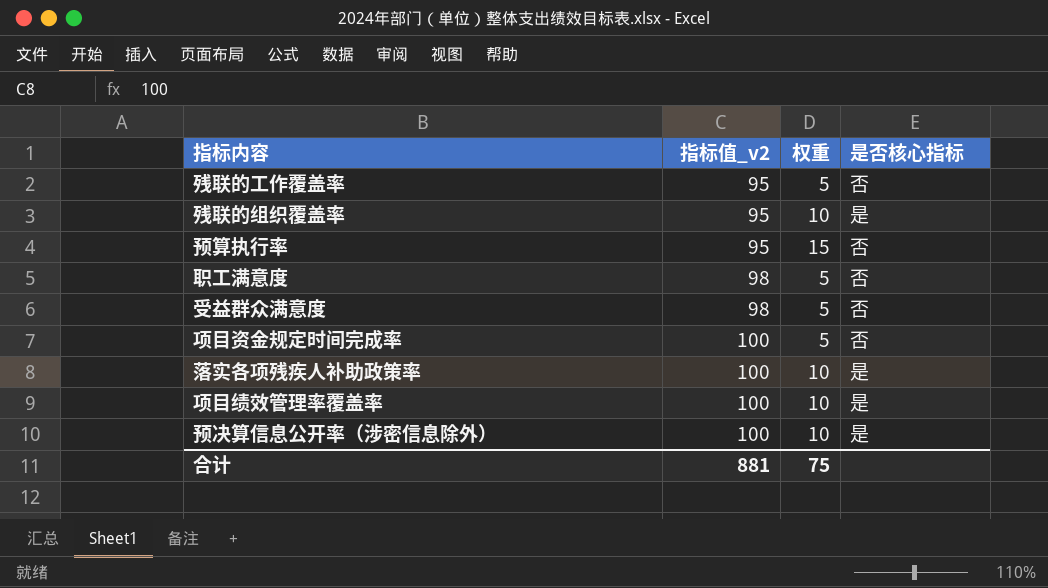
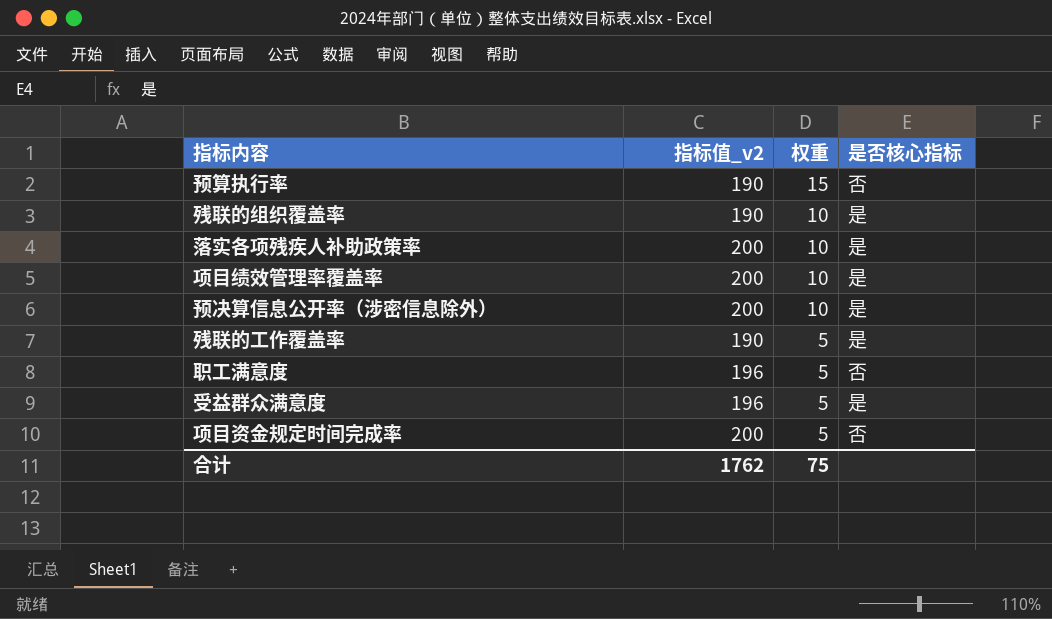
row order: 指标值_v2 ascending -> 权重 descending
预算执行率 | 指标值_v2: 95 -> 190
残联的组织覆盖率 | 指标值_v2: 95 -> 190
落实各项残疾人补助政策率 | 指标值_v2: 100 -> 200
项目绩效管理率覆盖率 | 指标值_v2: 100 -> 200
预决算信息公开率（涉密信息除外） | 指标值_v2: 100 -> 200
残联的工作覆盖率 | 指标值_v2: 95 -> 190
残联的工作覆盖率 | 是否核心指标: 否 -> 是
职工满意度 | 指标值_v2: 98 -> 196
受益群众满意度 | 指标值_v2: 98 -> 196
受益群众满意度 | 是否核心指标: 否 -> 是
项目资金规定时间完成率 | 指标值_v2: 100 -> 200
合计 | 指标值_v2: 881 -> 1762

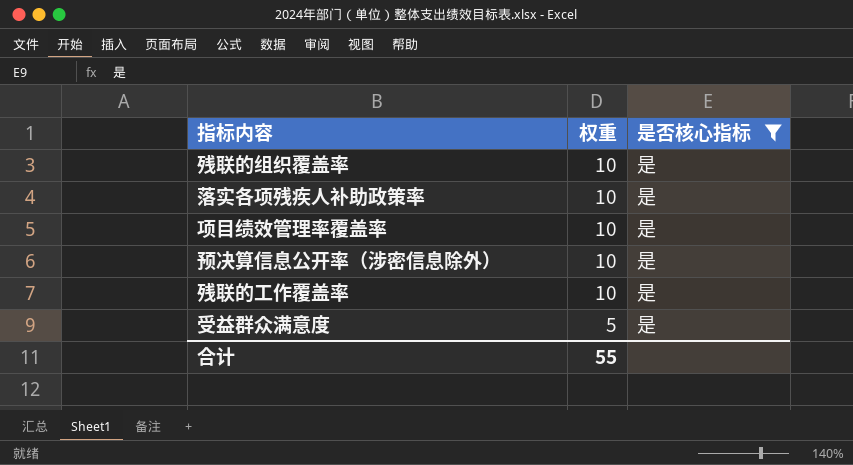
filter: none -> 是否核心指标 = 是
column 指标值_v2 | position: 2 -> none
残联的工作覆盖率 | 权重: 5 -> 10
合计 | 权重: 75 -> 55

